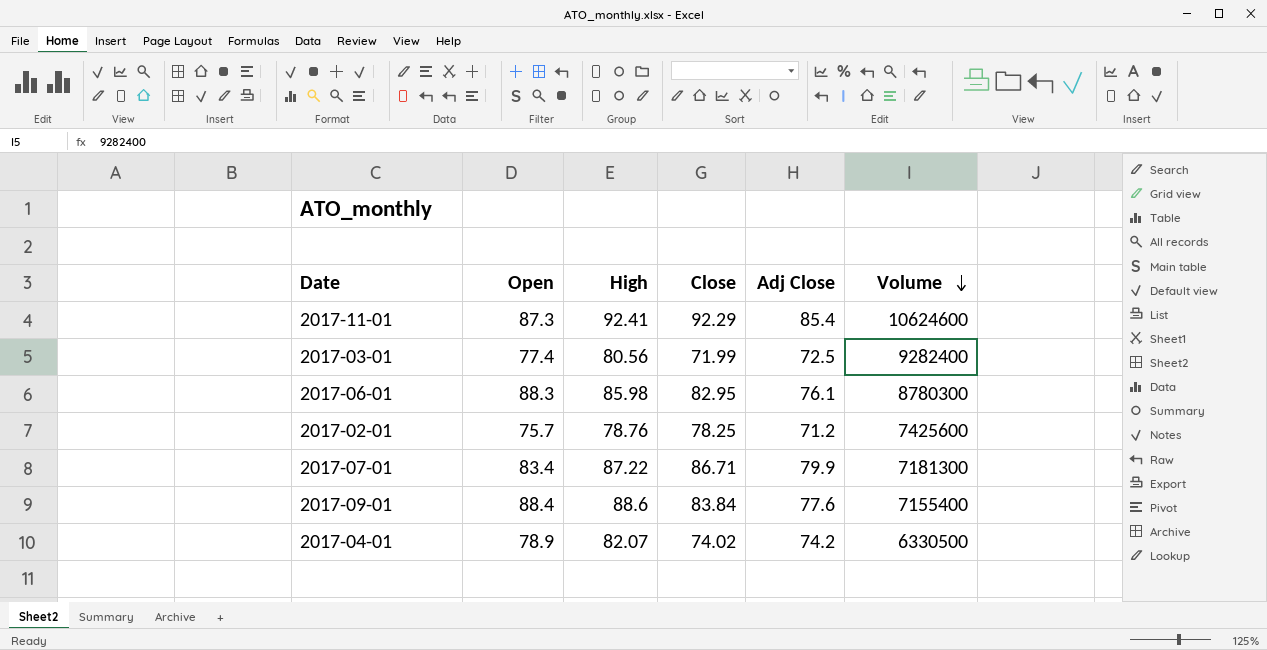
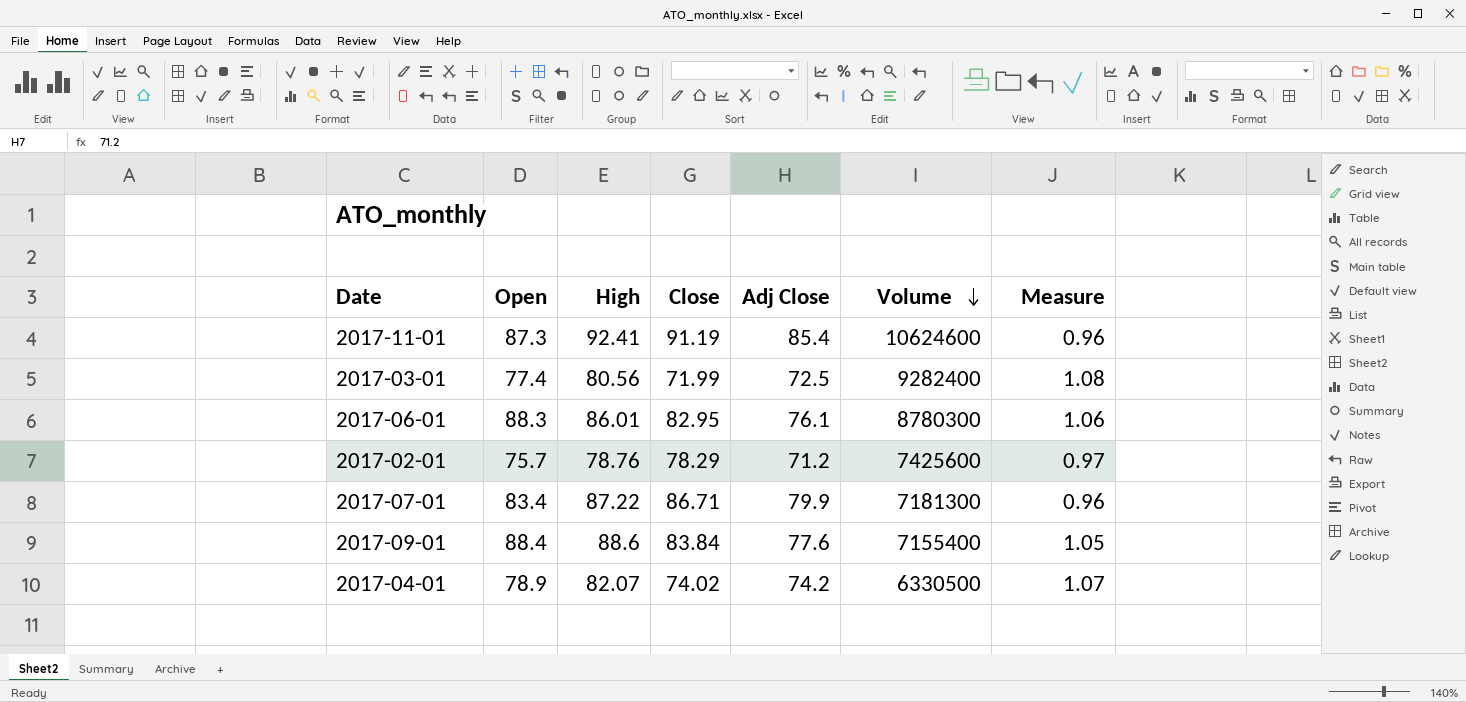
column Measure | formula: none -> [Open] / [Close]
2017-11-01 | Close: 92.29 -> 91.19
2017-06-01 | High: 85.98 -> 86.01
2017-02-01 | Close: 78.25 -> 78.29

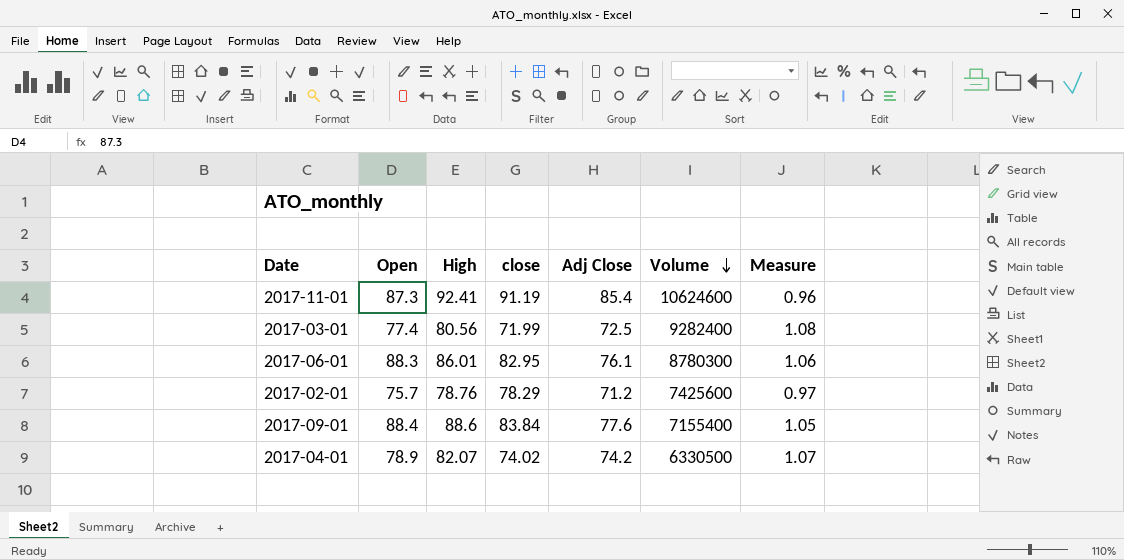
column name: Close -> close
row 2017-07-01: 83.4 | 87.22 | 86.71 | 79.9 | 7181300 | 0.96 -> none

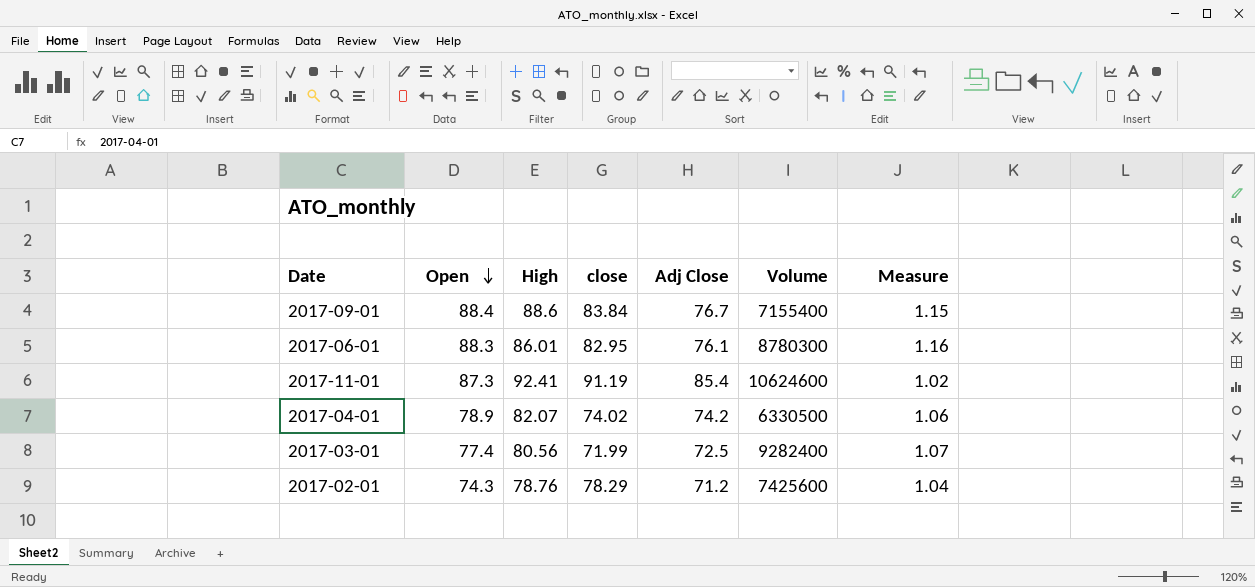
row order: Volume descending -> Open descending
column Measure | formula: [Open] / [close] -> [Open] / [Adj Close]
2017-09-01 | Adj Close: 77.6 -> 76.7
2017-02-01 | Open: 75.7 -> 74.3

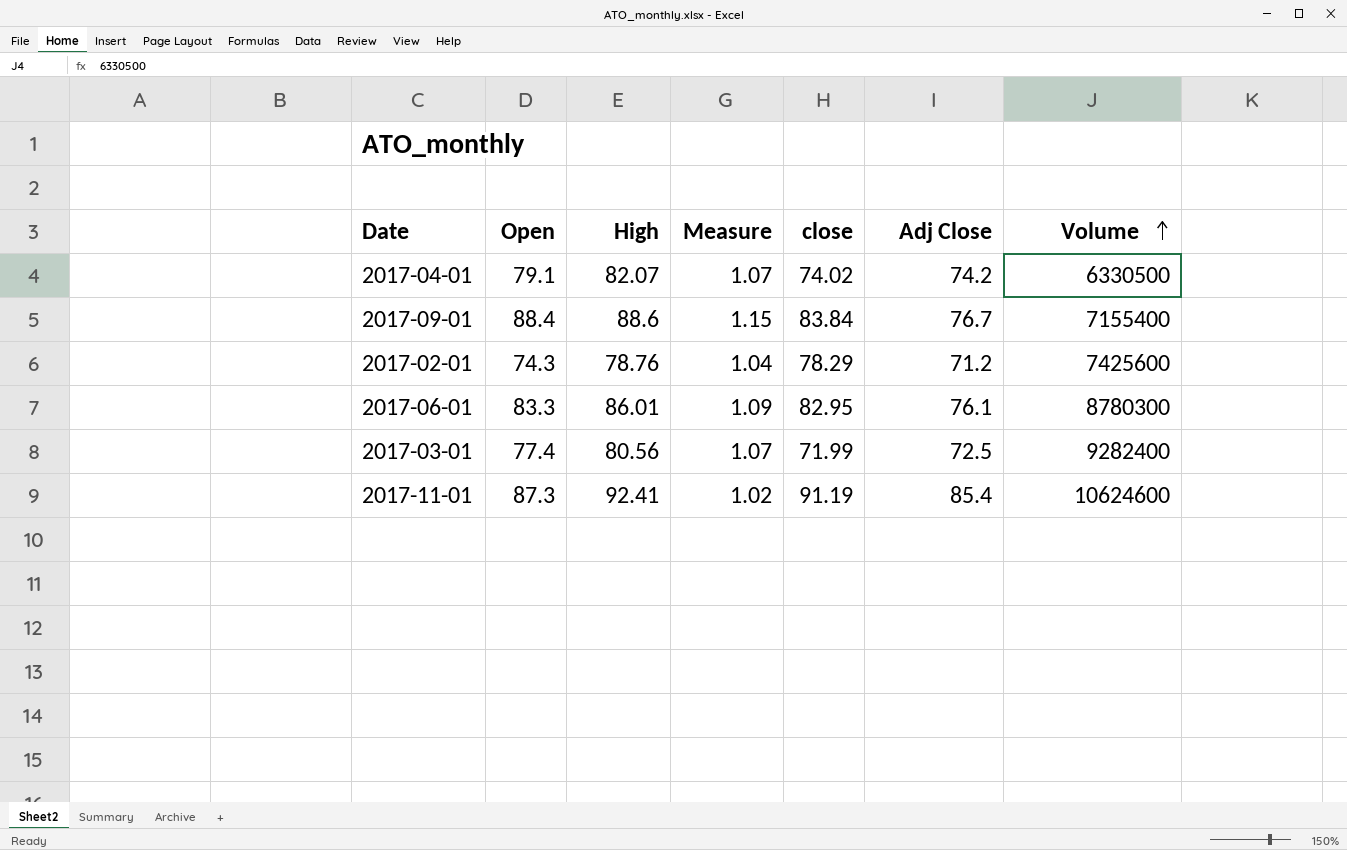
row order: Open descending -> Volume ascending
column Measure | position: 7 -> 4
2017-04-01 | Open: 78.9 -> 79.1
2017-04-01 | Measure: 1.06 -> 1.07
2017-06-01 | Open: 88.3 -> 83.3
2017-06-01 | Measure: 1.16 -> 1.09

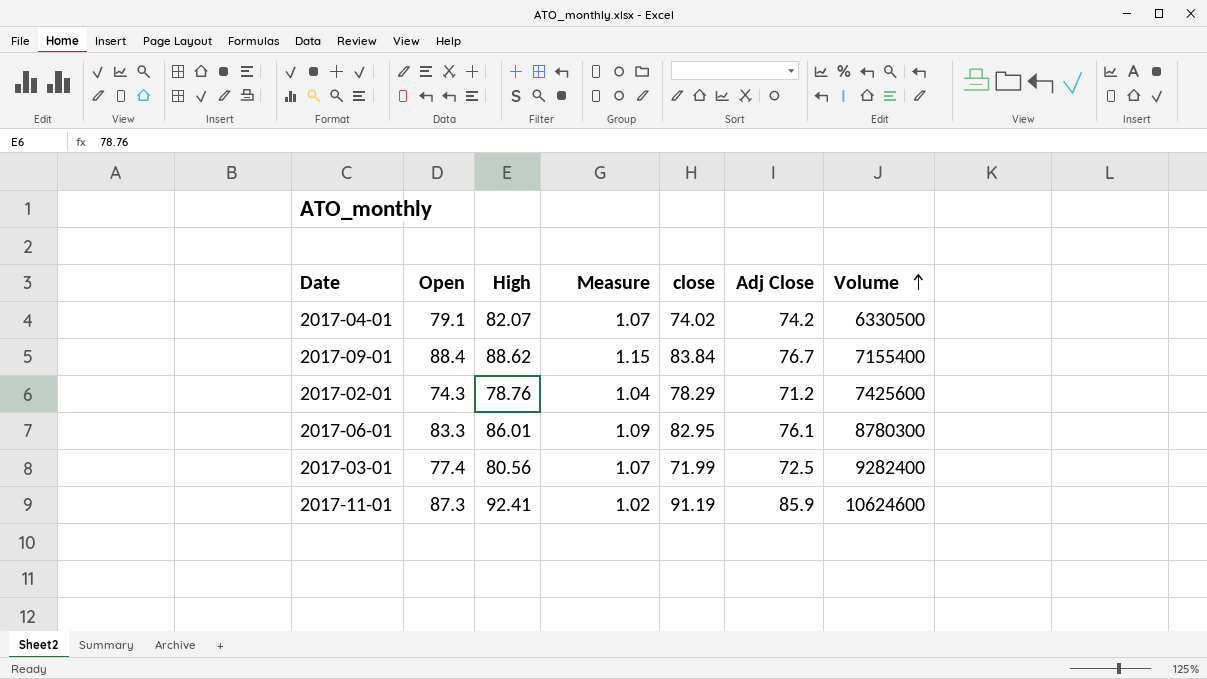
2017-09-01 | High: 88.6 -> 88.62
2017-11-01 | Adj Close: 85.4 -> 85.9

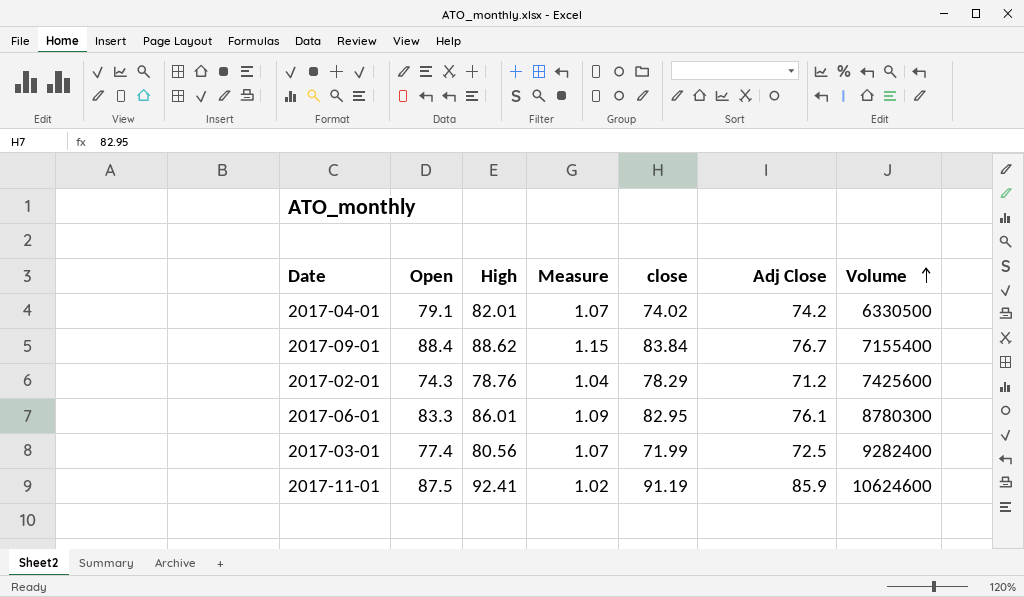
2017-04-01 | High: 82.07 -> 82.01
2017-11-01 | Open: 87.3 -> 87.5

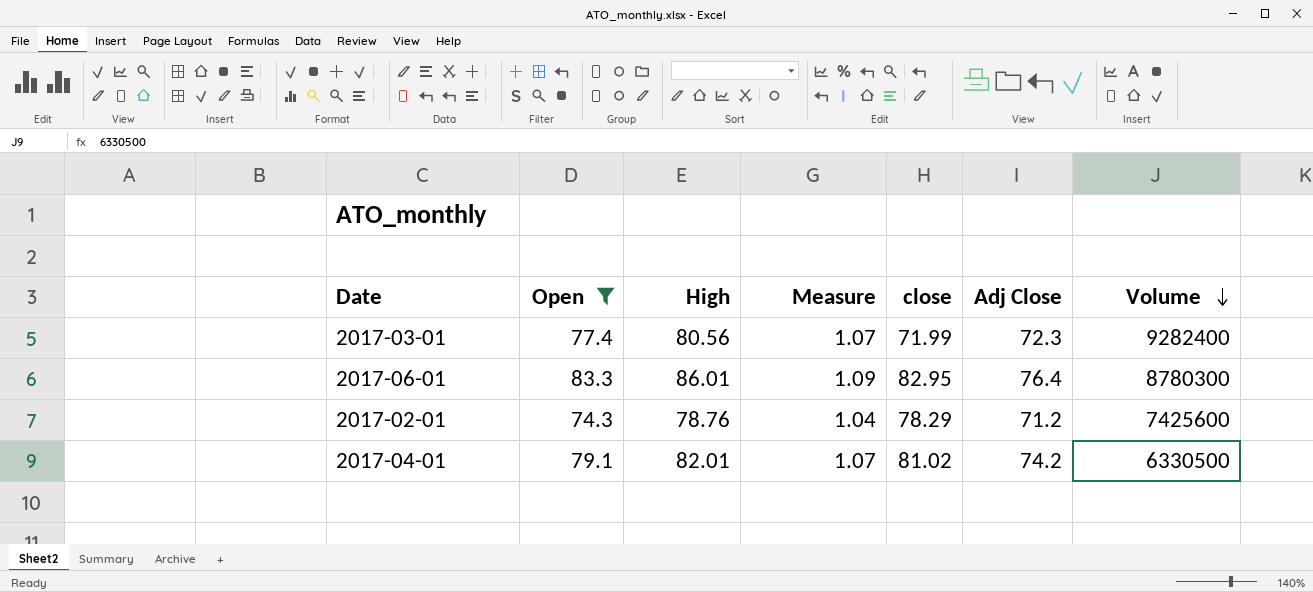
filter: none -> Open <= 83.3
row order: Volume ascending -> Volume descending
2017-03-01 | Adj Close: 72.5 -> 72.3
2017-06-01 | Adj Close: 76.1 -> 76.4
2017-04-01 | close: 74.02 -> 81.02

